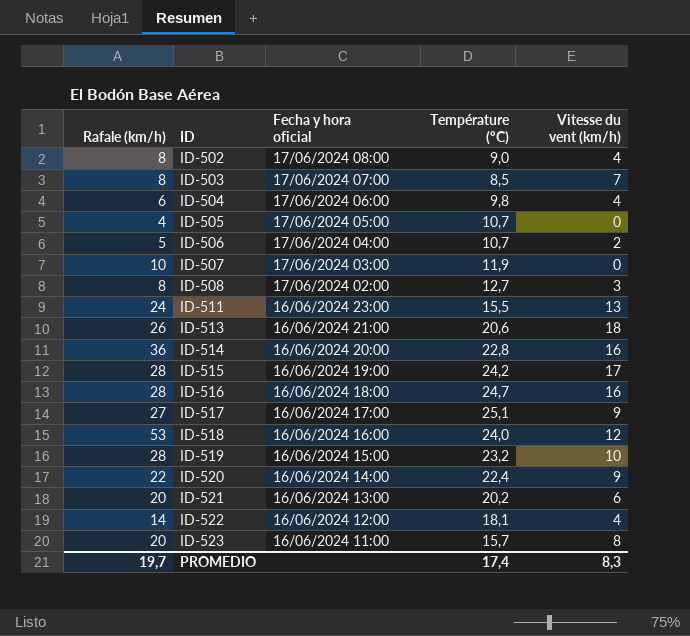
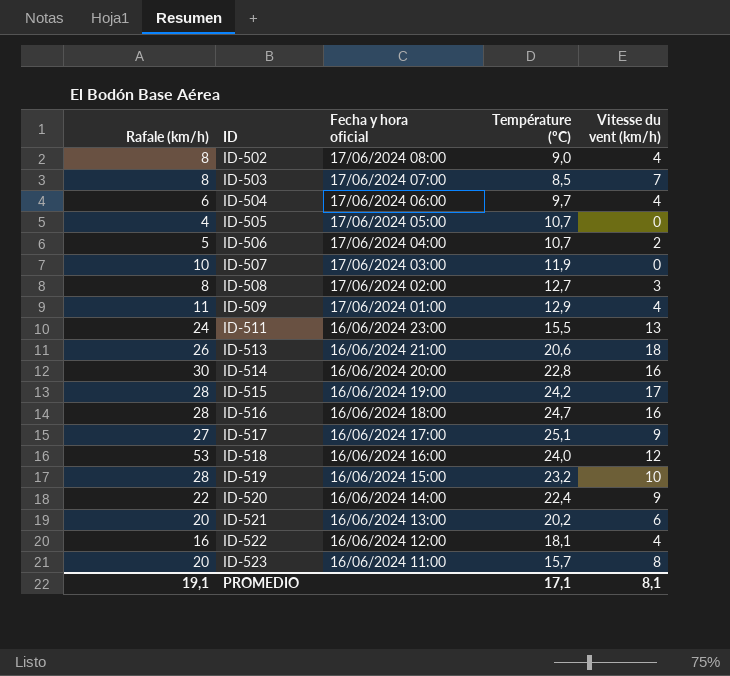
ID-504 | Température (ºC): 9,8 -> 9,7
row ID-509: none -> 11 | 17/06/2024 01:00 | 12,9 | 4
ID-514 | Rafale (km/h): 36 -> 30
ID-522 | Rafale (km/h): 14 -> 16
PROMEDIO | Rafale (km/h): 19,7 -> 19,1
PROMEDIO | Température (ºC): 17,4 -> 17,1
PROMEDIO | Vitesse du vent (km/h): 8,3 -> 8,1

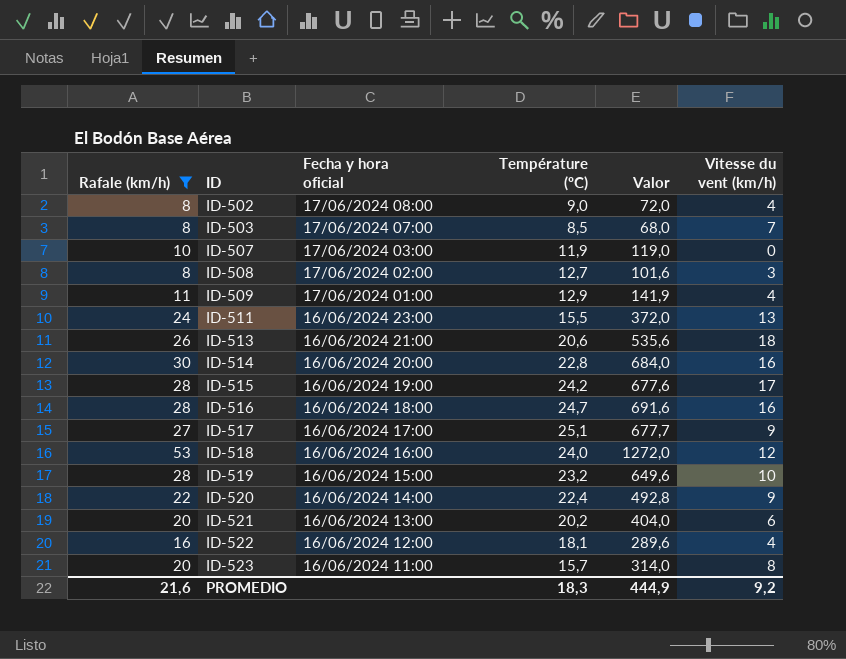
filter: none -> Rafale (km/h) >= 8
column Valor | formula: none -> [Rafale (km/h)] * [Température (ºC)]
PROMEDIO | Rafale (km/h): 19,1 -> 21,6
PROMEDIO | Température (ºC): 17,1 -> 18,3
PROMEDIO | Vitesse du vent (km/h): 8,1 -> 9,2

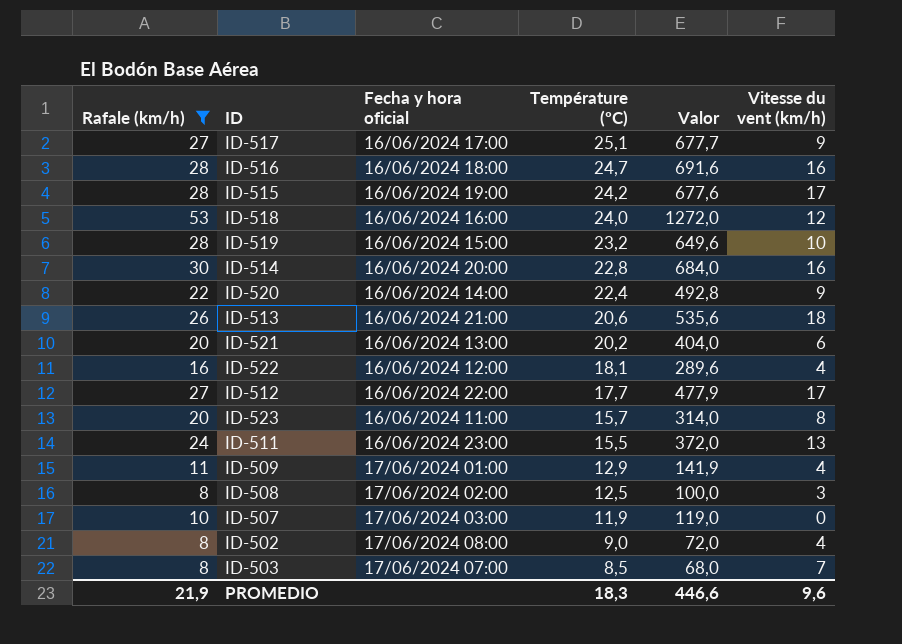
row order: ID ascending -> Température (ºC) descending
row ID-512: none -> 27 | 16/06/2024 22:00 | 17,7 | 477,9 | 17
ID-508 | Température (ºC): 12,7 -> 12,5
ID-508 | Valor: 101,6 -> 100,0
PROMEDIO | Rafale (km/h): 21,6 -> 21,9
PROMEDIO | Valor: 444,9 -> 446,6
PROMEDIO | Vitesse du vent (km/h): 9,2 -> 9,6

